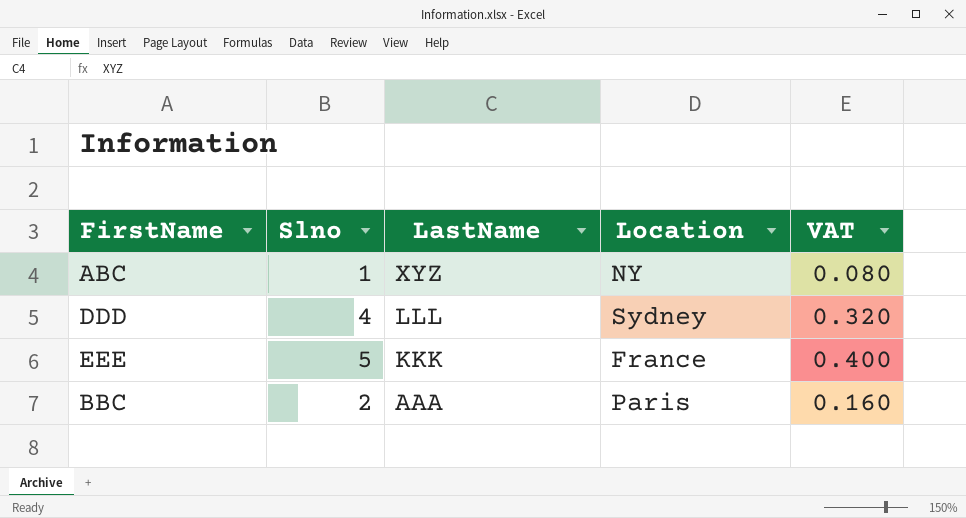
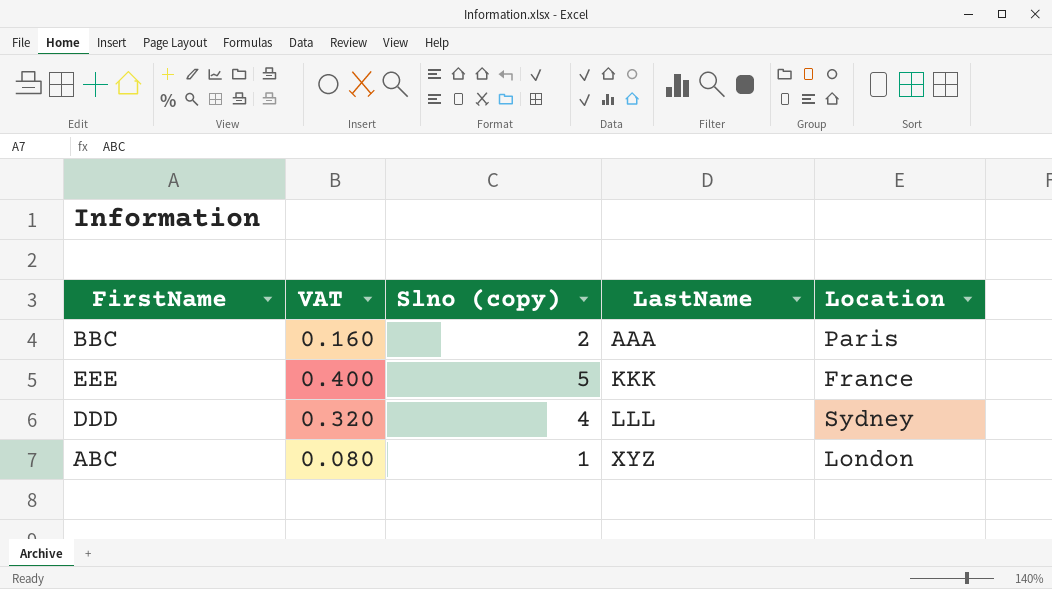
row order: LastName descending -> LastName ascending
column VAT | position: 5 -> 2
column name: Slno -> Slno (copy)
ABC | Location: NY -> London

